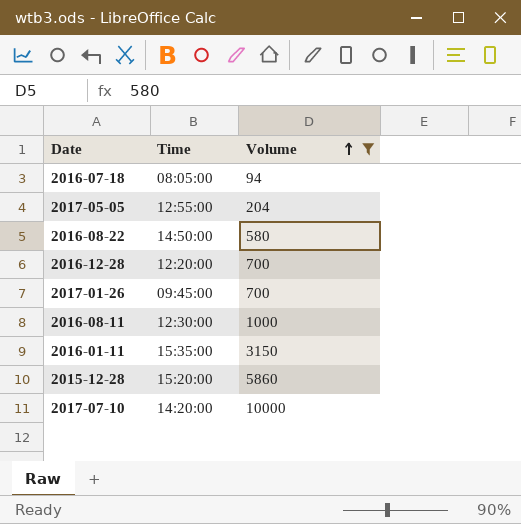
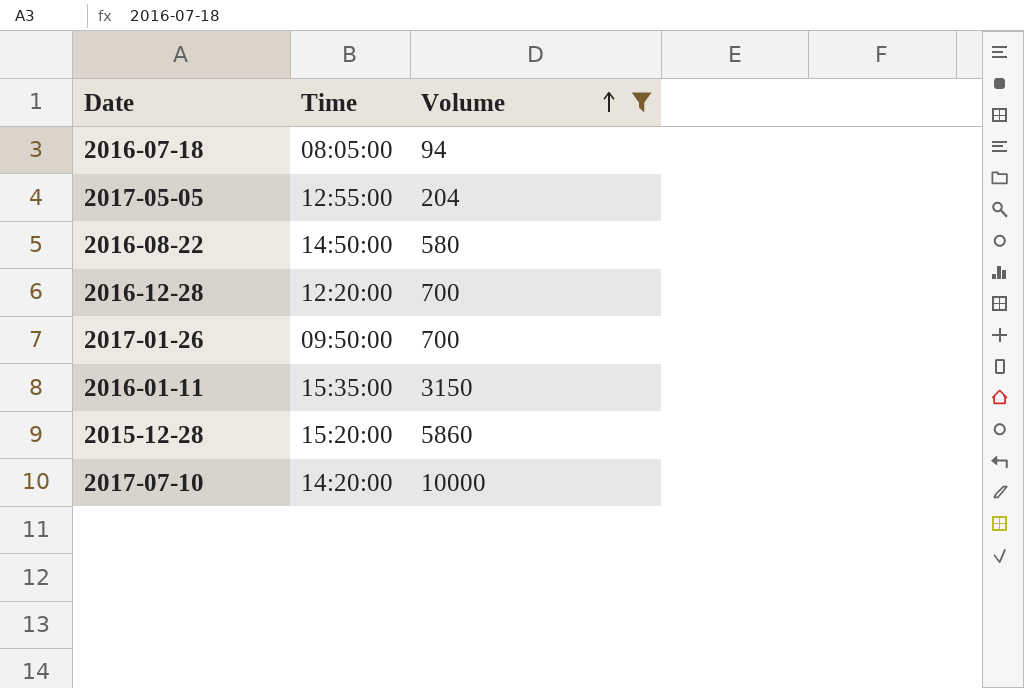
row 2016-08-11: 12:30:00 | 1000 -> none
2017-01-26 | Time: 09:45:00 -> 09:50:00

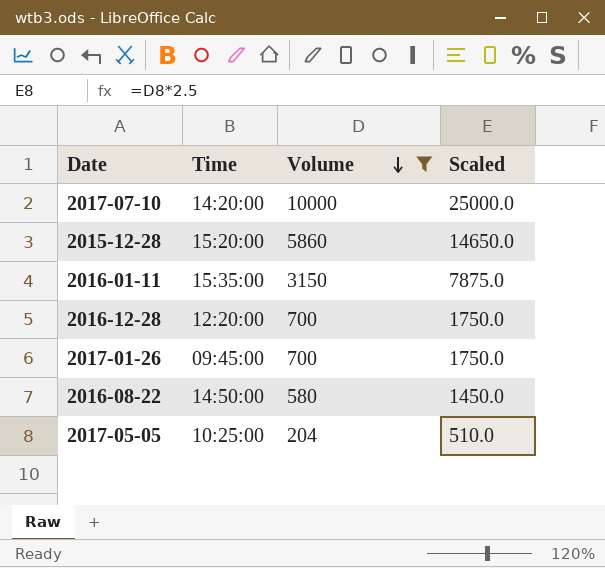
row order: Volume ascending -> Volume descending
column Scaled | formula: none -> [Volume] * 2.5
row 2016-07-18: 08:05:00 | 94 -> none
2017-01-26 | Time: 09:50:00 -> 09:45:00
2017-05-05 | Time: 12:55:00 -> 10:25:00

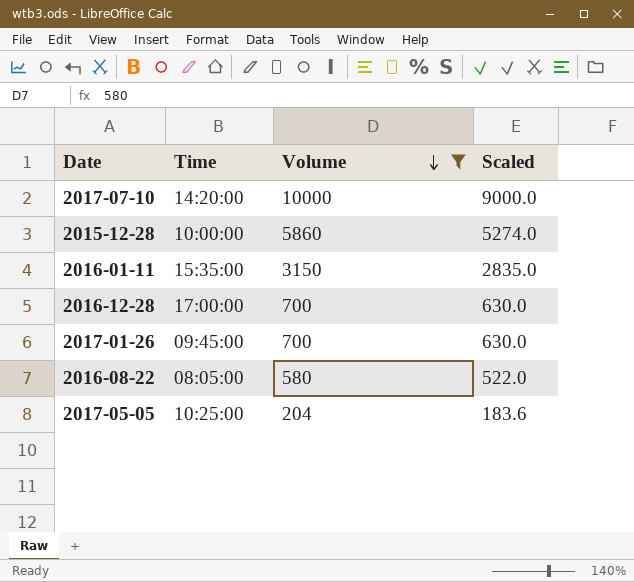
column Scaled | formula: [Volume] * 2.5 -> [Volume] * 0.9
2015-12-28 | Time: 15:20:00 -> 10:00:00
2016-12-28 | Time: 12:20:00 -> 17:00:00
2016-08-22 | Time: 14:50:00 -> 08:05:00

